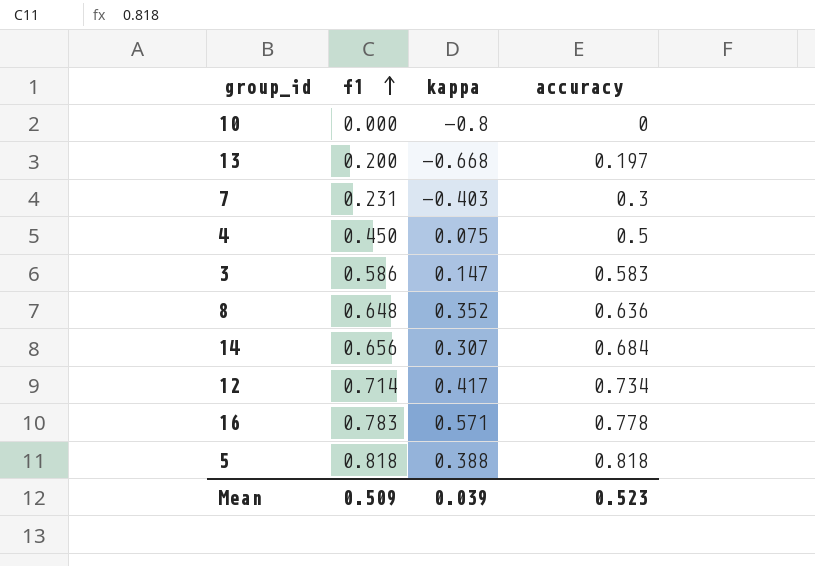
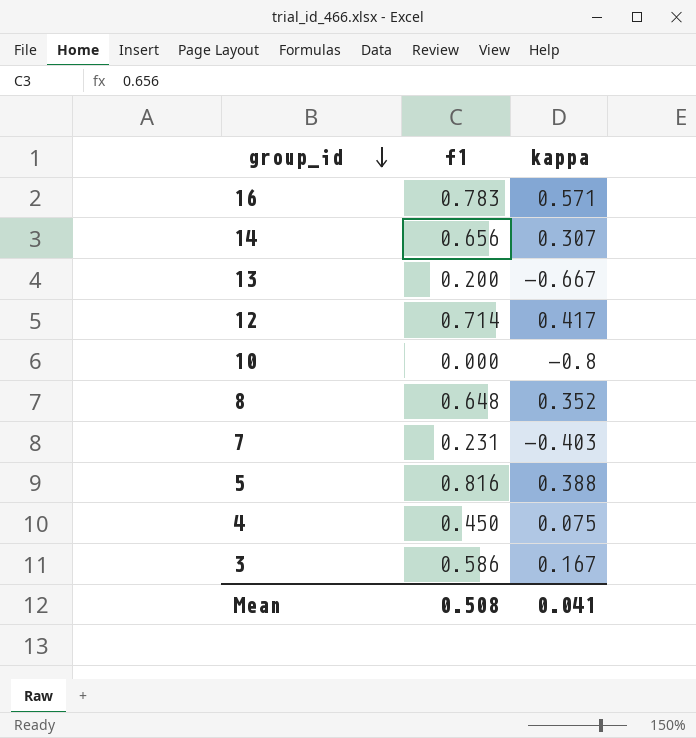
row order: f1 ascending -> group_id descending
column accuracy | position: 4 -> none
13 | kappa: -0.668 -> -0.667
5 | f1: 0.818 -> 0.816
3 | kappa: 0.147 -> 0.167
Mean | f1: 0.509 -> 0.508
Mean | kappa: 0.039 -> 0.041

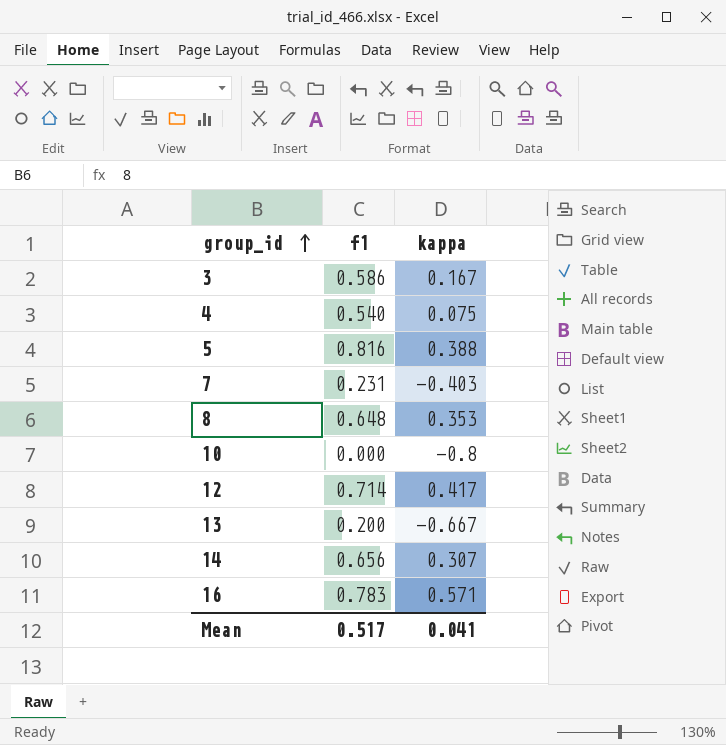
row order: group_id descending -> group_id ascending
4 | f1: 0.450 -> 0.540
8 | kappa: 0.352 -> 0.353
Mean | f1: 0.508 -> 0.517

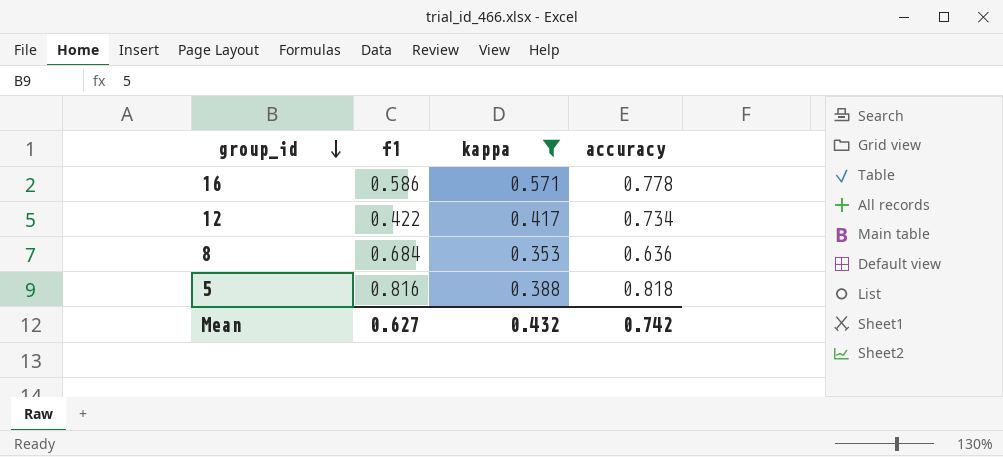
filter: none -> kappa >= 0.353
row order: group_id ascending -> group_id descending
column accuracy | position: none -> 4
16 | f1: 0.783 -> 0.586
12 | f1: 0.714 -> 0.422
8 | f1: 0.648 -> 0.684
Mean | f1: 0.517 -> 0.627
Mean | kappa: 0.041 -> 0.432

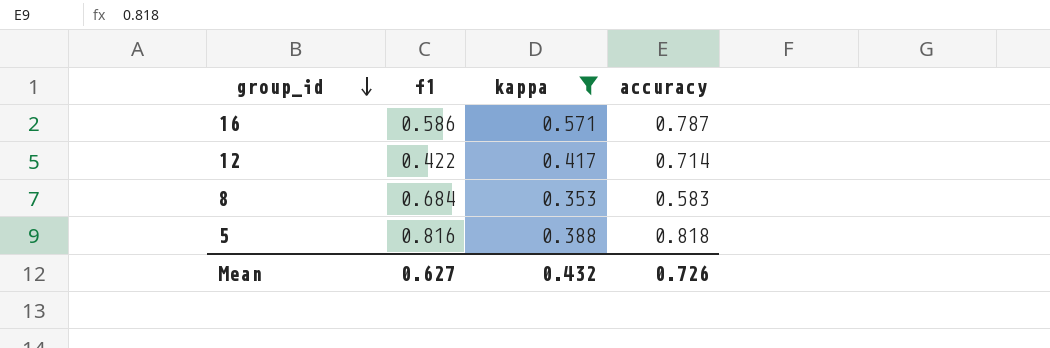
16 | accuracy: 0.778 -> 0.787
12 | accuracy: 0.734 -> 0.714
8 | accuracy: 0.636 -> 0.583
Mean | accuracy: 0.742 -> 0.726

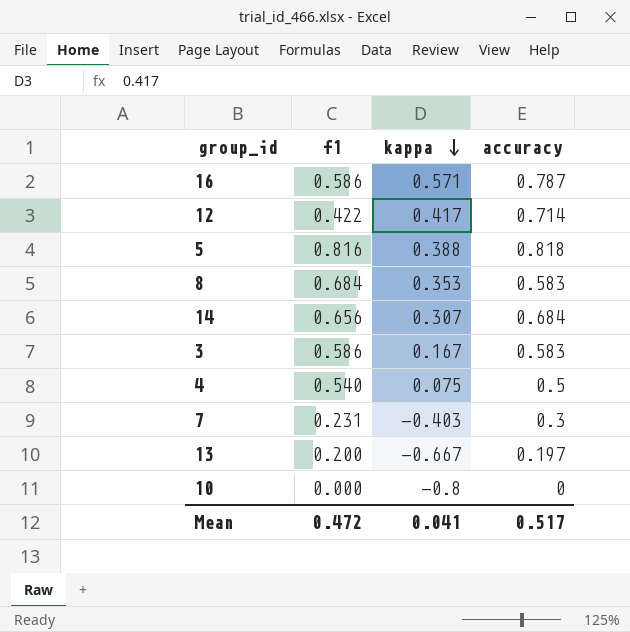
filter: kappa >= 0.353 -> none
row order: group_id descending -> kappa descending
Mean | f1: 0.627 -> 0.472
Mean | kappa: 0.432 -> 0.041
Mean | accuracy: 0.726 -> 0.517

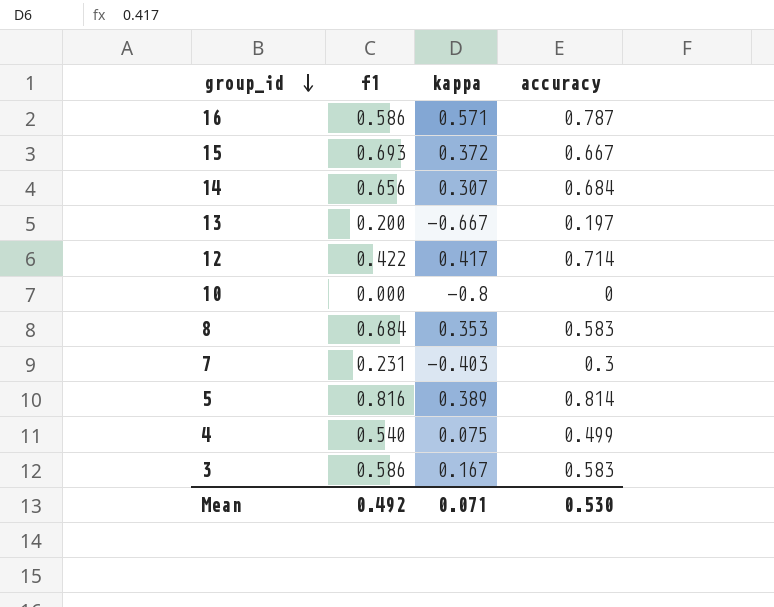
row order: kappa descending -> group_id descending
row 15: none -> 0.693 | 0.372 | 0.667
5 | kappa: 0.388 -> 0.389
5 | accuracy: 0.818 -> 0.814
4 | accuracy: 0.5 -> 0.499
Mean | f1: 0.472 -> 0.492
Mean | kappa: 0.041 -> 0.071
Mean | accuracy: 0.517 -> 0.530

